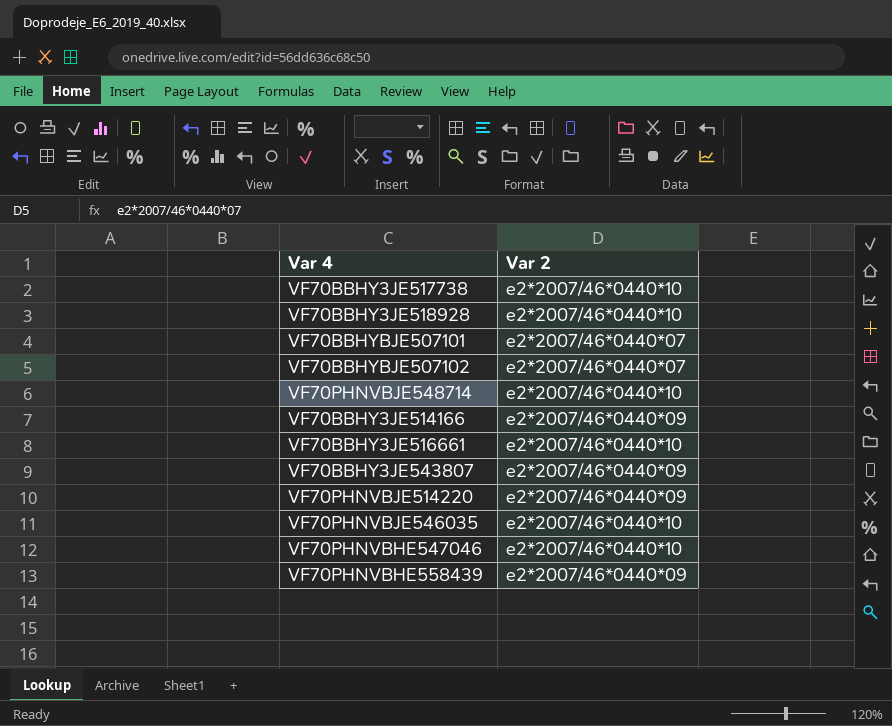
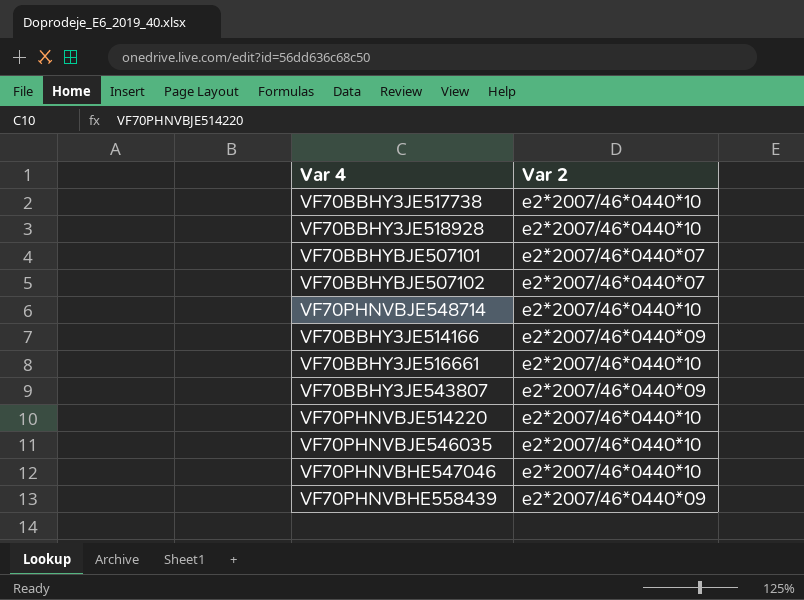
VF70PHNVBJE514220 | Var 2: e2*2007/46*0440*09 -> e2*2007/46*0440*10

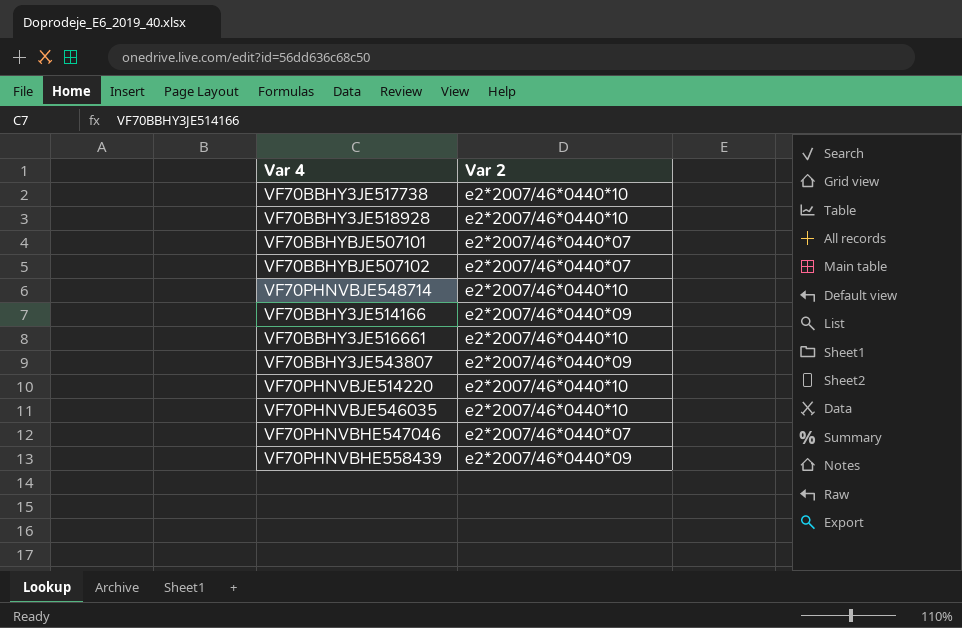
VF70PHNVBHE547046 | Var 2: e2*2007/46*0440*10 -> e2*2007/46*0440*07

